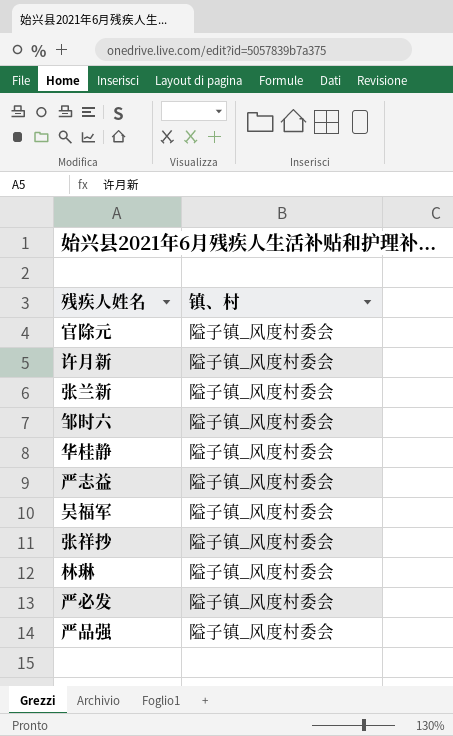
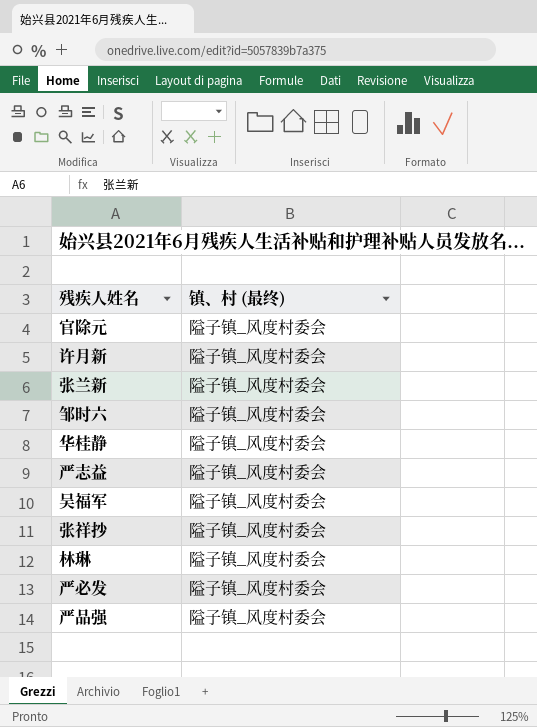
column name: 镇、村 -> 镇、村 (最终)

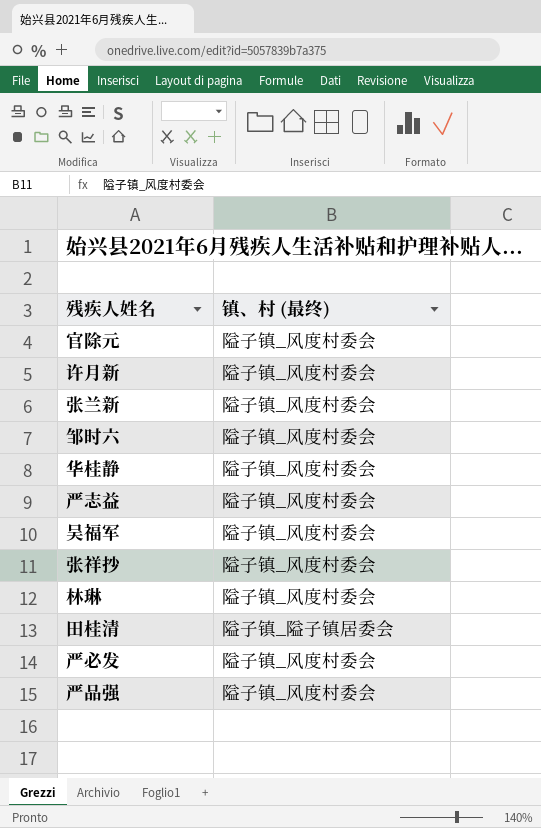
row 田桂清: none -> 隘子镇_隘子镇居委会

